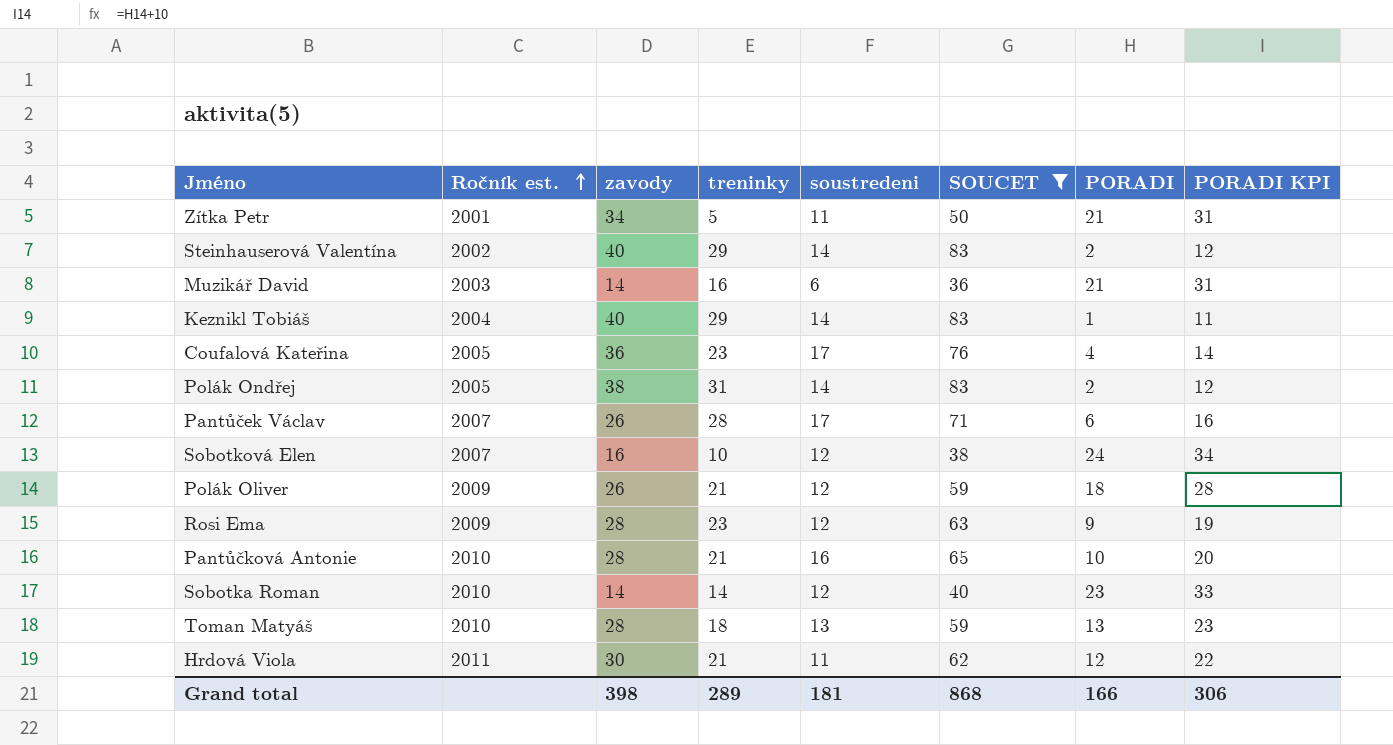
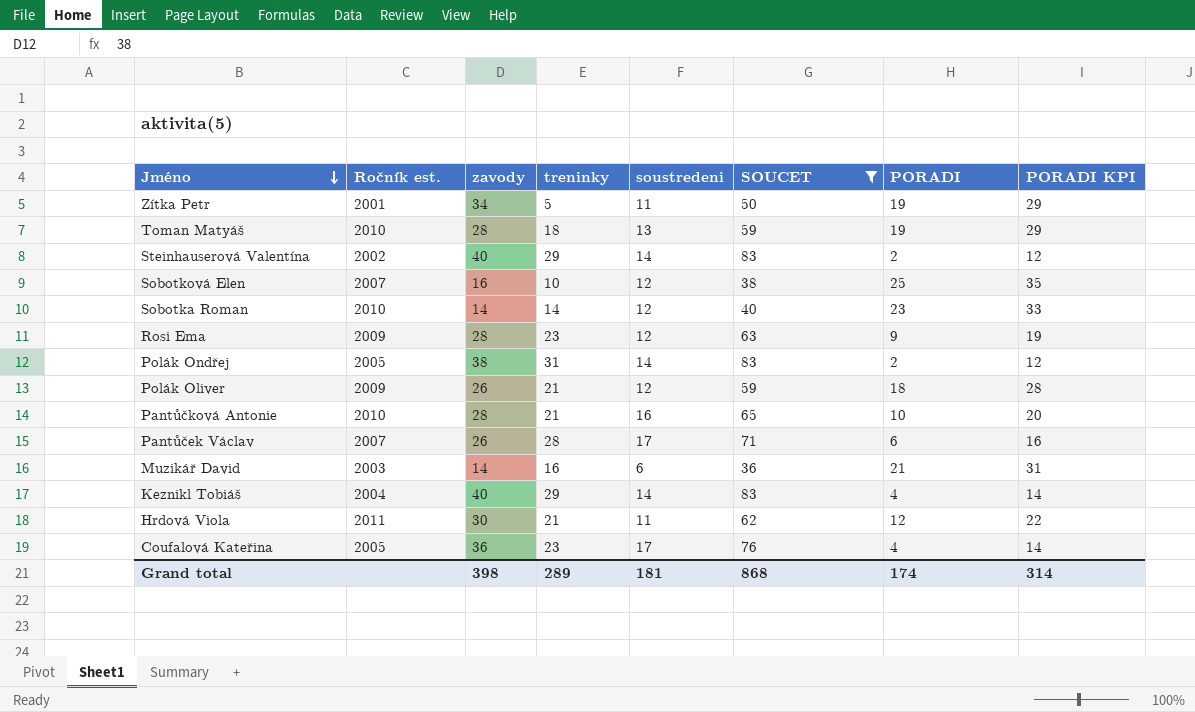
row order: Ročník est. ascending -> Jméno descending
Zítka Petr | PORADI: 21 -> 19
Zítka Petr | PORADI KPI: 31 -> 29
Toman Matyáš | PORADI: 13 -> 19
Toman Matyáš | PORADI KPI: 23 -> 29
Sobotková Elen | PORADI: 24 -> 25
Sobotková Elen | PORADI KPI: 34 -> 35
Keznikl Tobiáš | PORADI: 1 -> 4
Keznikl Tobiáš | PORADI KPI: 11 -> 14
Grand total | PORADI: 166 -> 174
Grand total | PORADI KPI: 306 -> 314

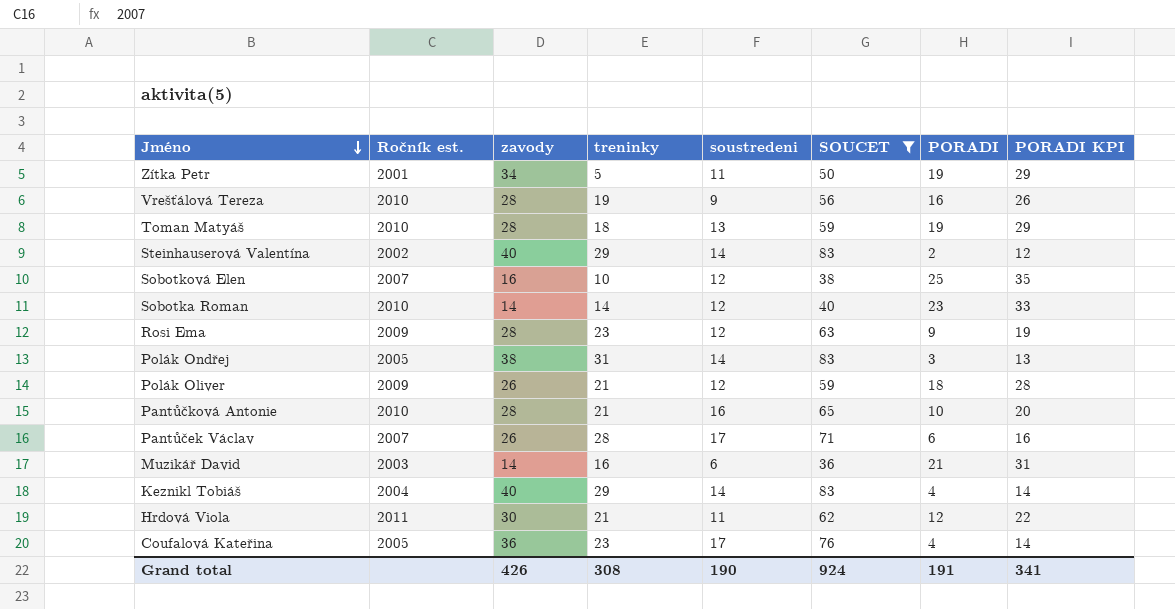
row Vrešťálová Tereza: none -> 2010 | 28 | 19 | 9 | 56 | 16 | 26
Polák Ondřej | PORADI: 2 -> 3
Polák Ondřej | PORADI KPI: 12 -> 13
Grand total | zavody: 398 -> 426
Grand total | treninky: 289 -> 308
Grand total | soustredeni: 181 -> 190
Grand total | SOUCET: 868 -> 924
Grand total | PORADI: 174 -> 191
Grand total | PORADI KPI: 314 -> 341

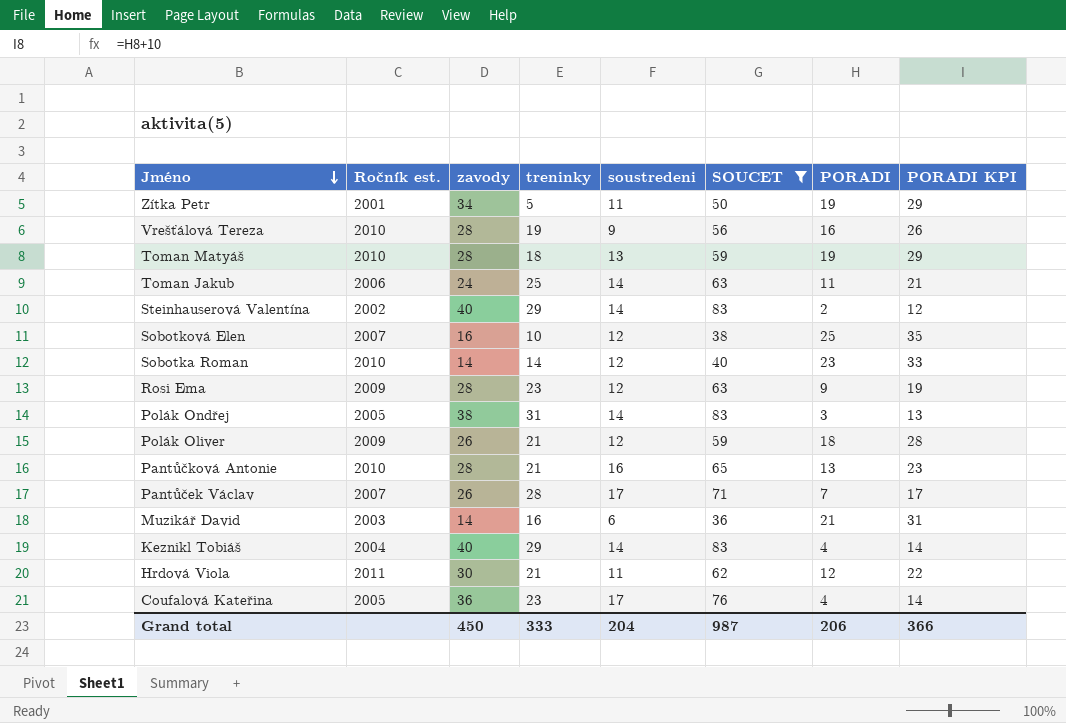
row Toman Jakub: none -> 2006 | 24 | 25 | 14 | 63 | 11 | 21
Pantůčková Antonie | PORADI: 10 -> 13
Pantůčková Antonie | PORADI KPI: 20 -> 23
Pantůček Václav | PORADI: 6 -> 7
Pantůček Václav | PORADI KPI: 16 -> 17
Grand total | zavody: 426 -> 450
Grand total | treninky: 308 -> 333
Grand total | soustredeni: 190 -> 204
Grand total | SOUCET: 924 -> 987
Grand total | PORADI: 191 -> 206
Grand total | PORADI KPI: 341 -> 366

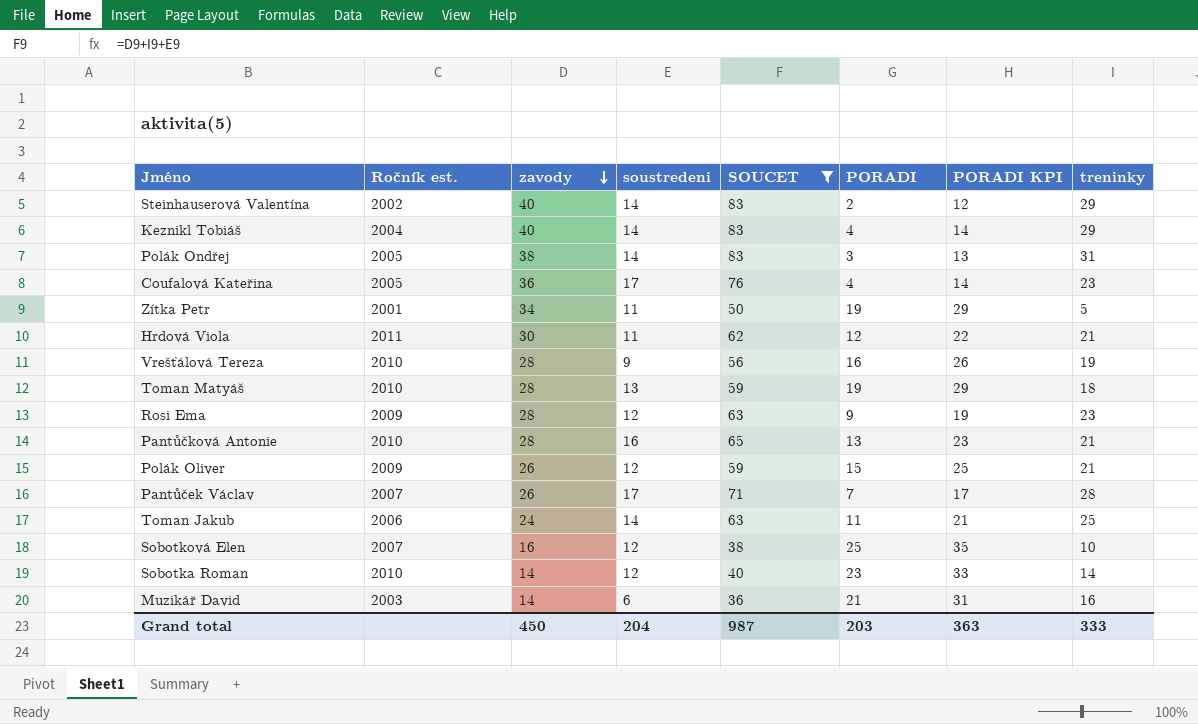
row order: Jméno descending -> zavody descending
column treninky | position: 4 -> 8
Polák Oliver | PORADI: 18 -> 15
Polák Oliver | PORADI KPI: 28 -> 25
Grand total | PORADI: 206 -> 203
Grand total | PORADI KPI: 366 -> 363

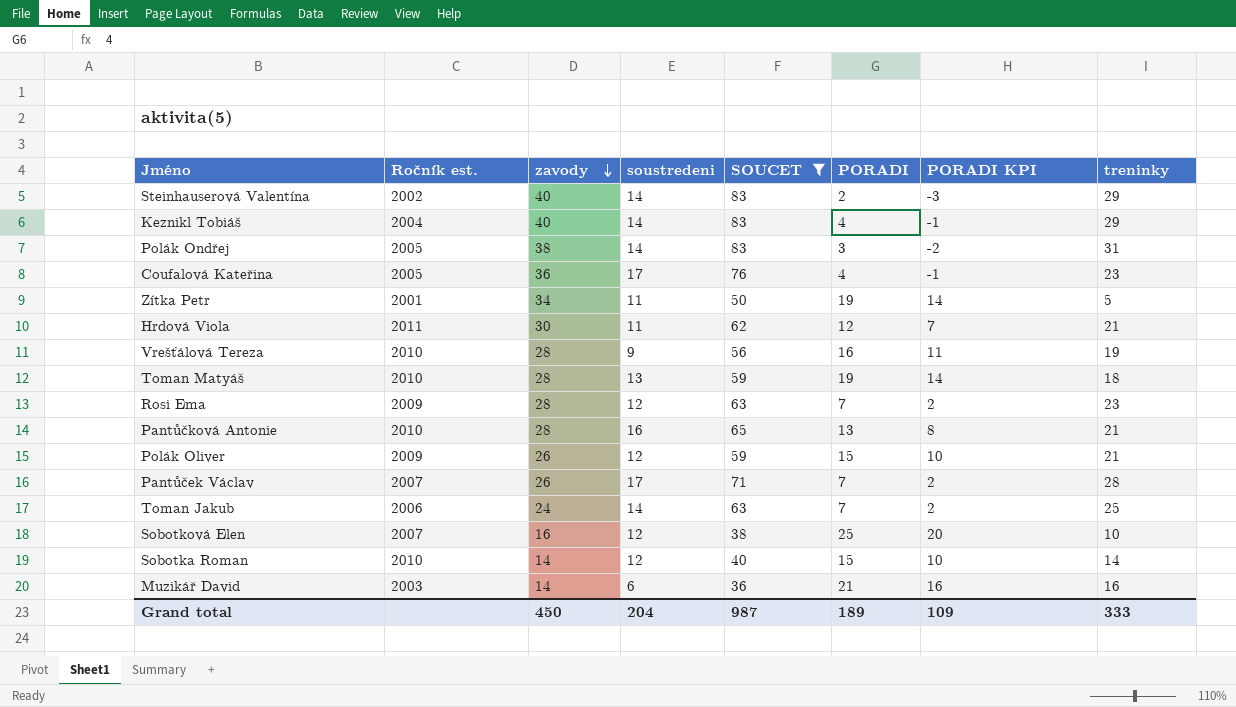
column PORADI KPI | formula: [PORADI] + 10 -> [PORADI] - 5
Rosi Ema | PORADI: 9 -> 7
Toman Jakub | PORADI: 11 -> 7
Sobotka Roman | PORADI: 23 -> 15
Grand total | PORADI: 203 -> 189
Grand total | PORADI KPI: 363 -> 109

